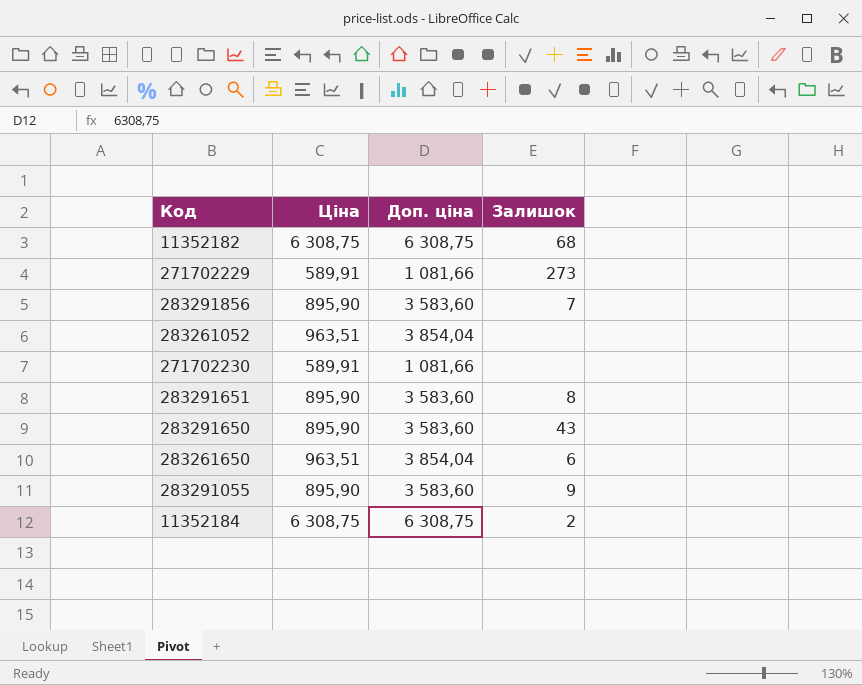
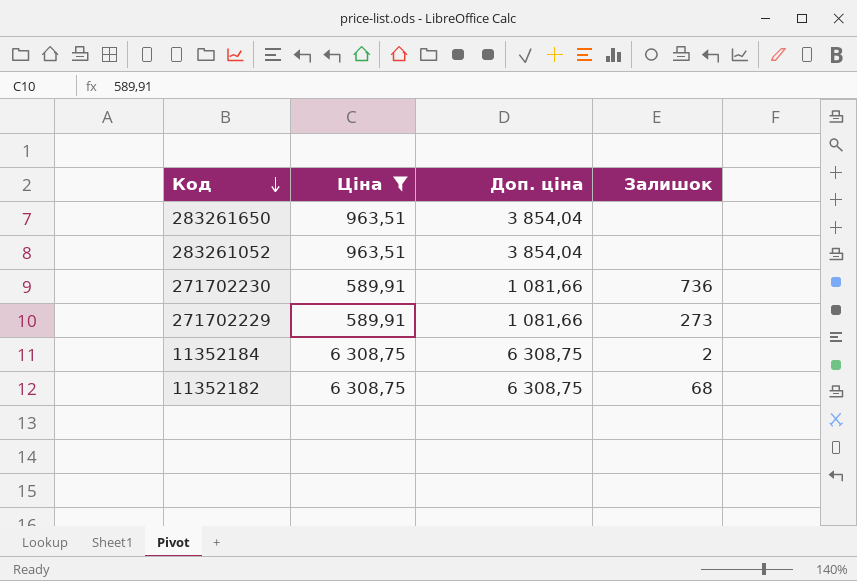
filter: none -> Ціна != 895,90
row order: none -> Код descending
283261650 | Залишок: 6 -> none
271702230 | Залишок: none -> 736

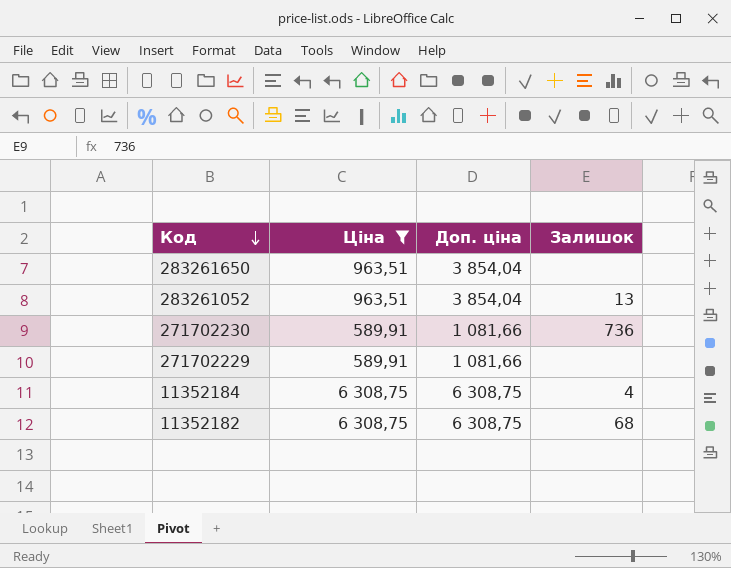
283261052 | Залишок: none -> 13
271702229 | Залишок: 273 -> none
11352184 | Залишок: 2 -> 4

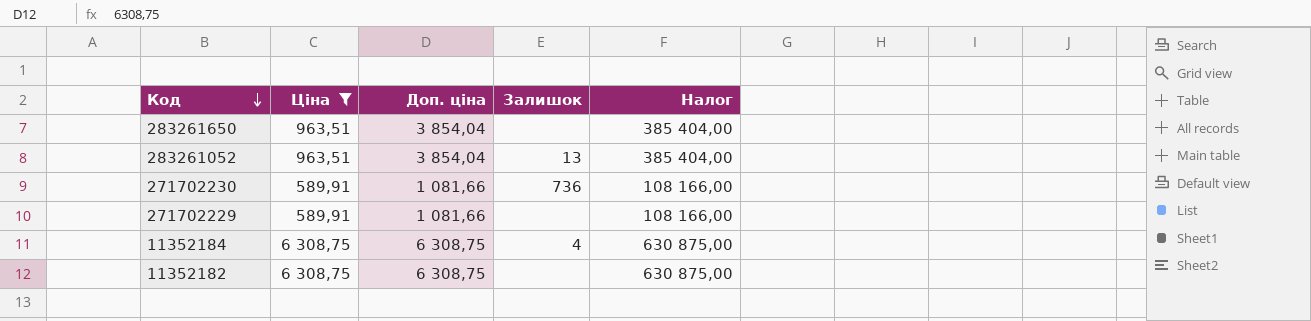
column Налог | formula: none -> [Доп. ціна] * 100
11352182 | Залишок: 68 -> none

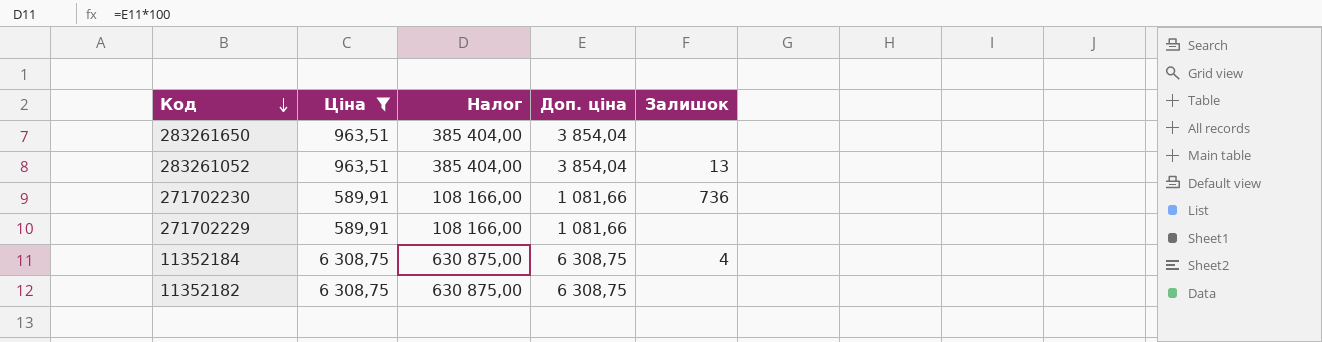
column Налог | position: 5 -> 3

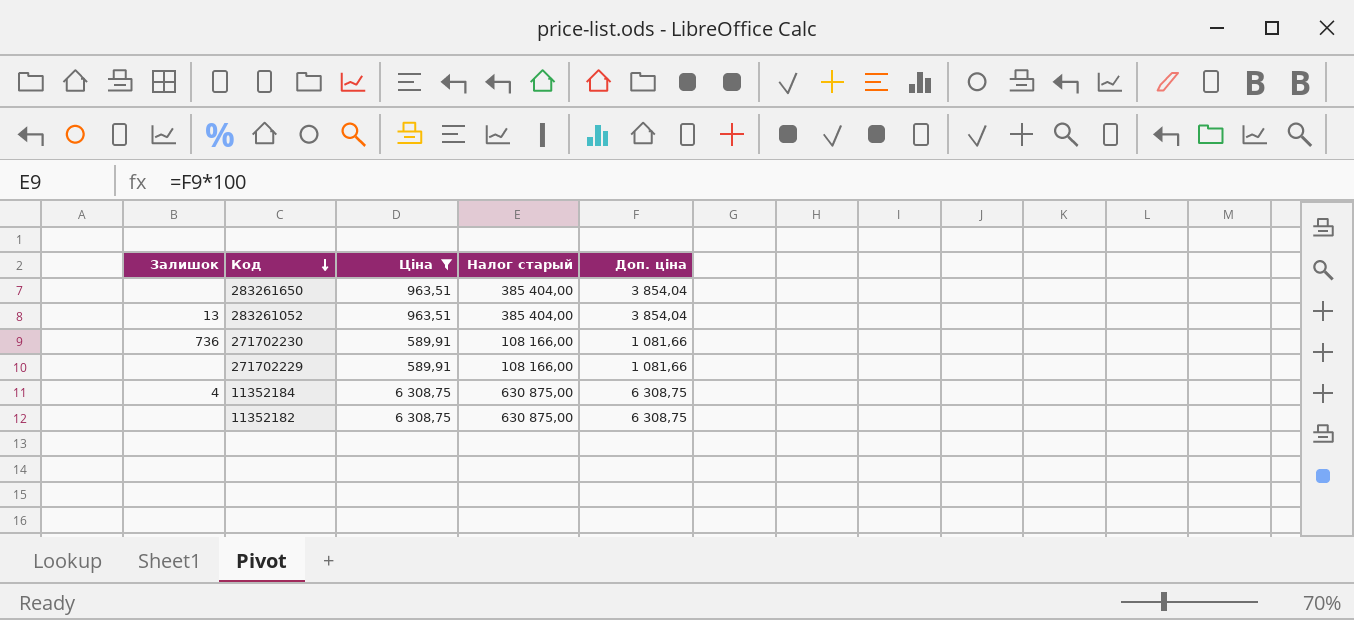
column Залишок | position: 5 -> 1
column name: Налог -> Налог старый

